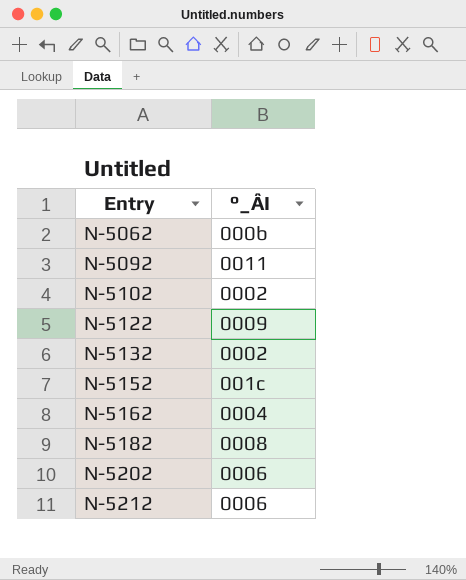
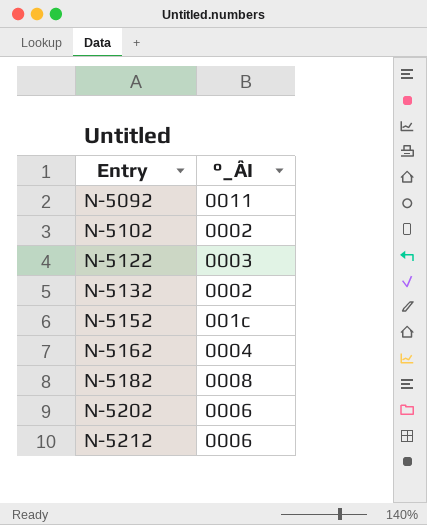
row N-5062: 000b -> none
N-5122 | °_ÂI: 0009 -> 0003

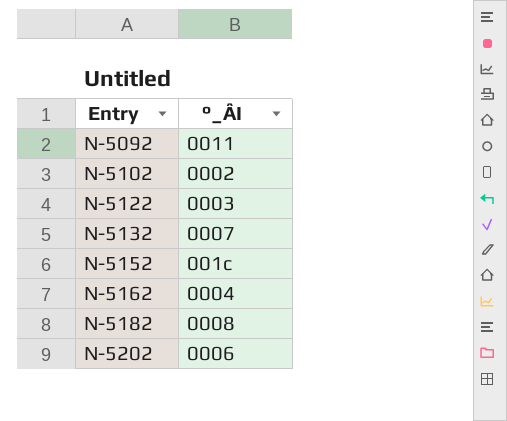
row N-5212: 0006 -> none
N-5132 | °_ÂI: 0002 -> 0007

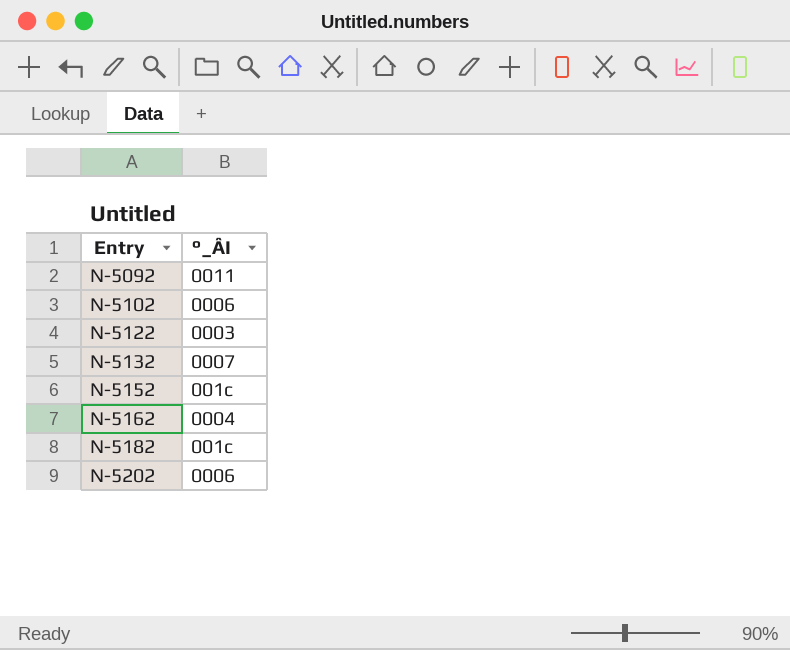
N-5102 | °_ÂI: 0002 -> 0006
N-5182 | °_ÂI: 0008 -> 001c

